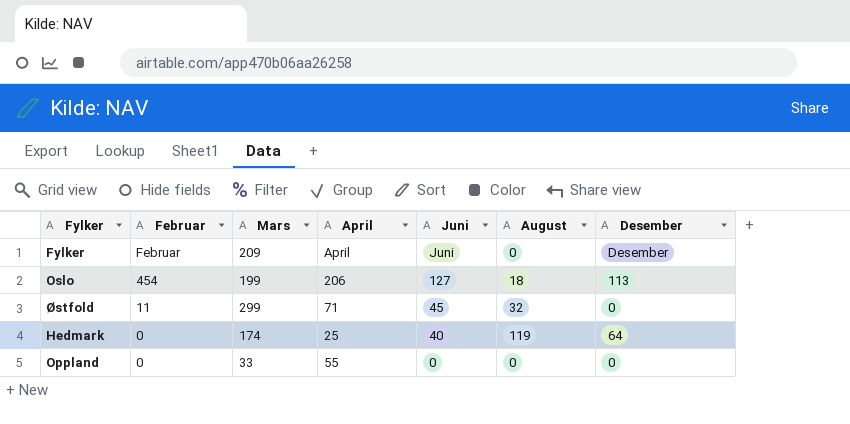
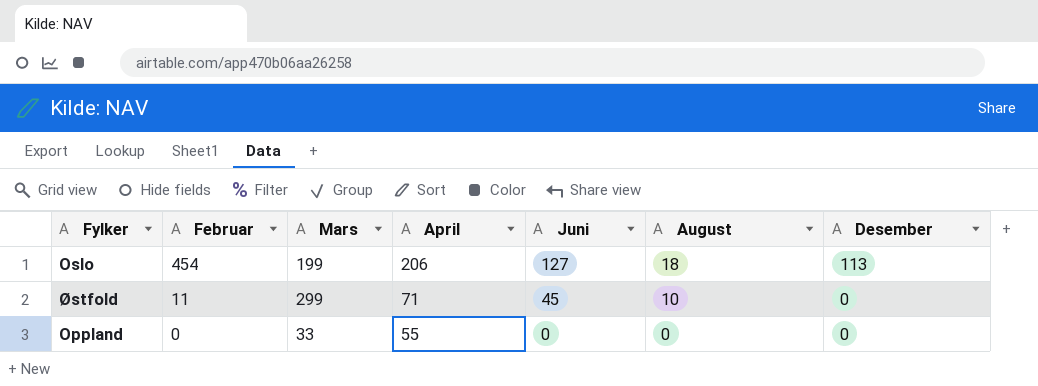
row Fylker: Februar | 209 | April | Juni | 0 | Desember -> none
row Hedmark: 0 | 174 | 25 | 40 | 119 | 64 -> none
Østfold | August: 32 -> 10

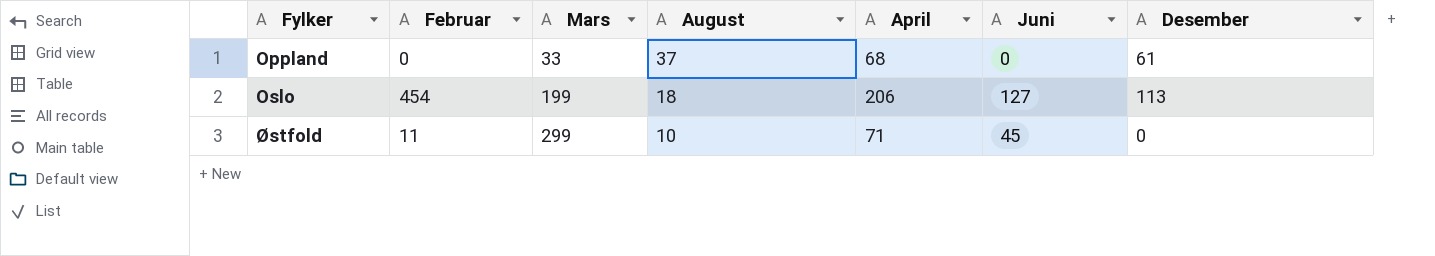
row order: Februar descending -> Fylker ascending
column August | position: 6 -> 4
Oppland | August: 0 -> 37
Oppland | April: 55 -> 68
Oppland | Desember: 0 -> 61

